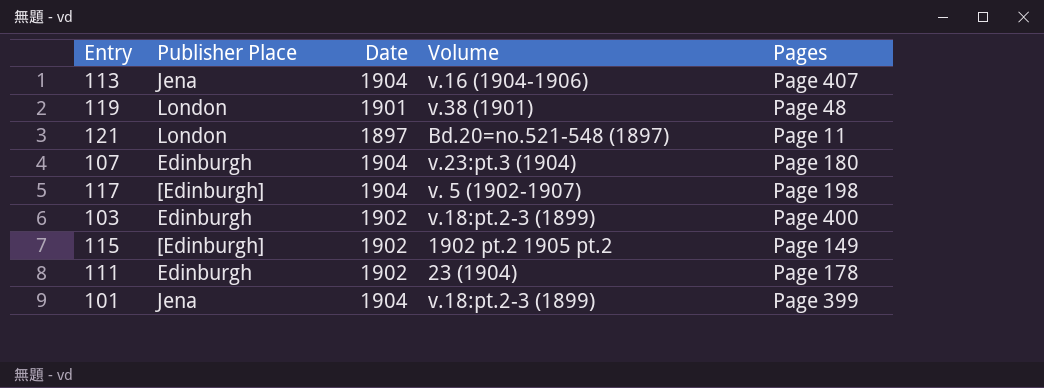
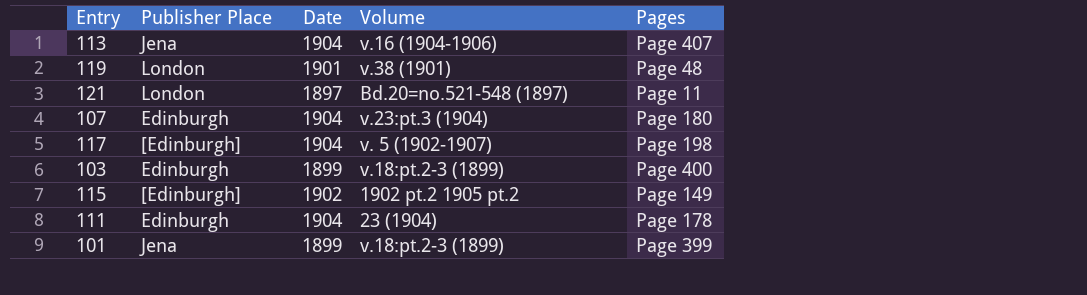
103 | Date: 1902 -> 1899
111 | Date: 1902 -> 1904
101 | Date: 1904 -> 1899

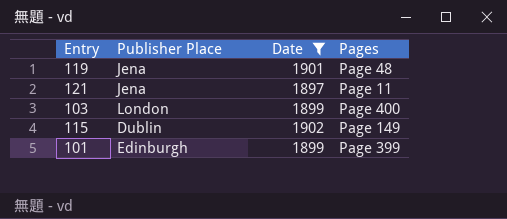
filter: none -> Date != 1904
column Volume | position: 4 -> none
119 | Publisher Place: London -> Jena
121 | Publisher Place: London -> Jena
103 | Publisher Place: Edinburgh -> London
115 | Publisher Place: [Edinburgh] -> Dublin
101 | Publisher Place: Jena -> Edinburgh

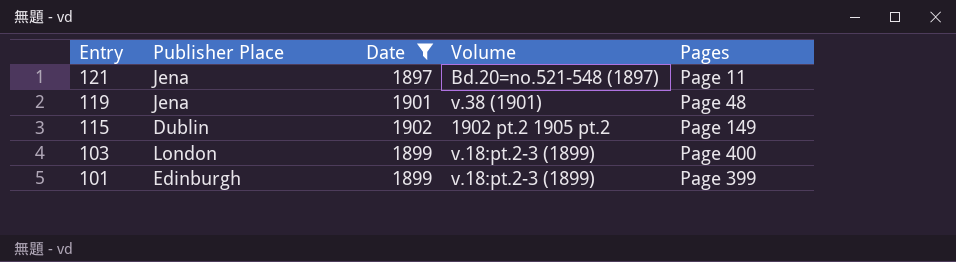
row order: none -> Entry descending
column Volume | position: none -> 4

